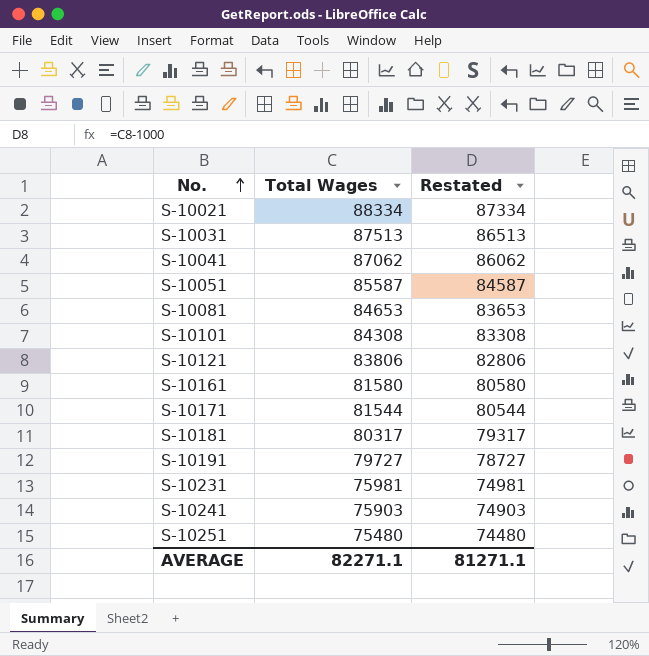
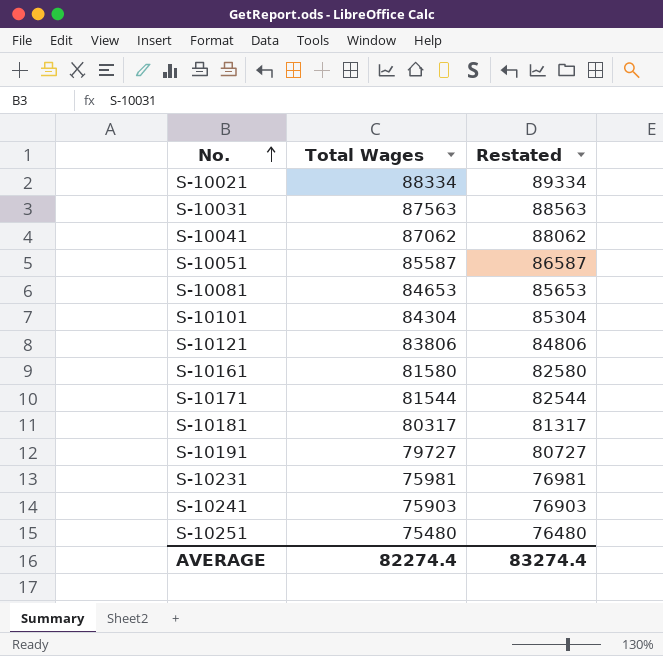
column Restated | formula: [Total Wages] - 1000 -> [Total Wages] + 1000
S-10031 | Total Wages: 87513 -> 87563
S-10101 | Total Wages: 84308 -> 84304
AVERAGE | Total Wages: 82271.1 -> 82274.4
AVERAGE | Restated: 81271.1 -> 83274.4

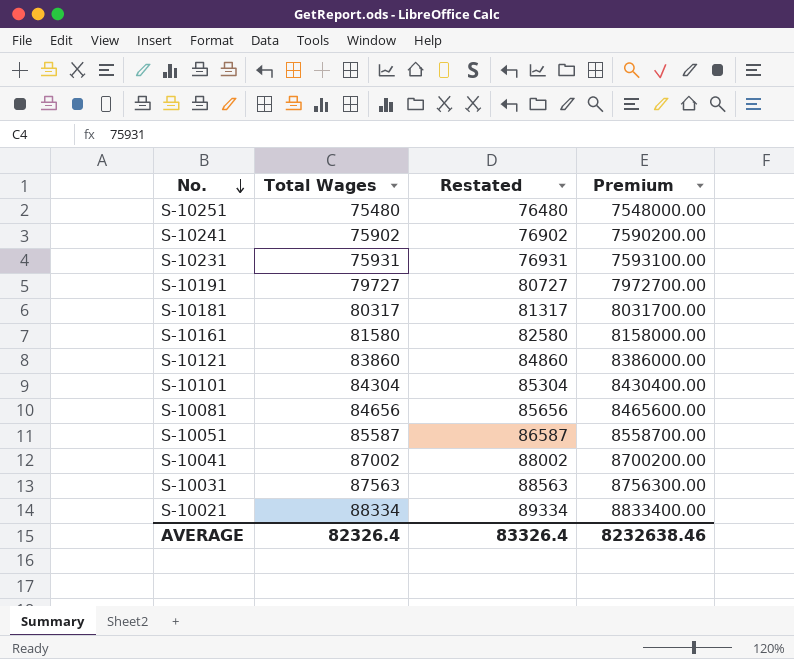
row order: No. ascending -> No. descending
column Premium | formula: none -> [Total Wages] * 100
row S-10171: 81544 | 82544 -> none
S-10241 | Total Wages: 75903 -> 75902
S-10241 | Restated: 76903 -> 76902
S-10231 | Total Wages: 75981 -> 75931
S-10231 | Restated: 76981 -> 76931
S-10121 | Total Wages: 83806 -> 83860
S-10121 | Restated: 84806 -> 84860
S-10081 | Total Wages: 84653 -> 84656
S-10081 | Restated: 85653 -> 85656
S-10041 | Total Wages: 87062 -> 87002
S-10041 | Restated: 88062 -> 88002
AVERAGE | Total Wages: 82274.4 -> 82326.4
AVERAGE | Restated: 83274.4 -> 83326.4

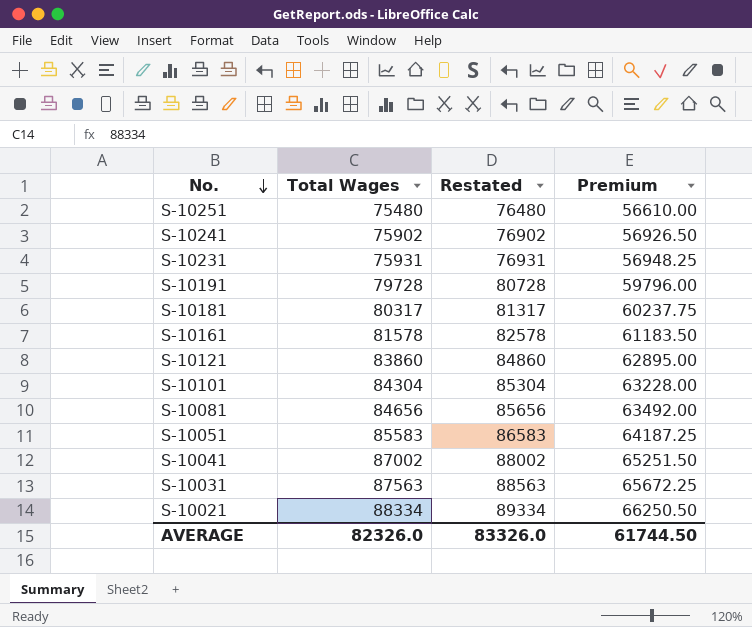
column Premium | formula: [Total Wages] * 100 -> [Total Wages] * 0.75
S-10191 | Total Wages: 79727 -> 79728
S-10191 | Restated: 80727 -> 80728
S-10161 | Total Wages: 81580 -> 81578
S-10161 | Restated: 82580 -> 82578
S-10051 | Total Wages: 85587 -> 85583
S-10051 | Restated: 86587 -> 86583
AVERAGE | Total Wages: 82326.4 -> 82326.0
AVERAGE | Restated: 83326.4 -> 83326.0
AVERAGE | Premium: 8232638.46 -> 61744.50

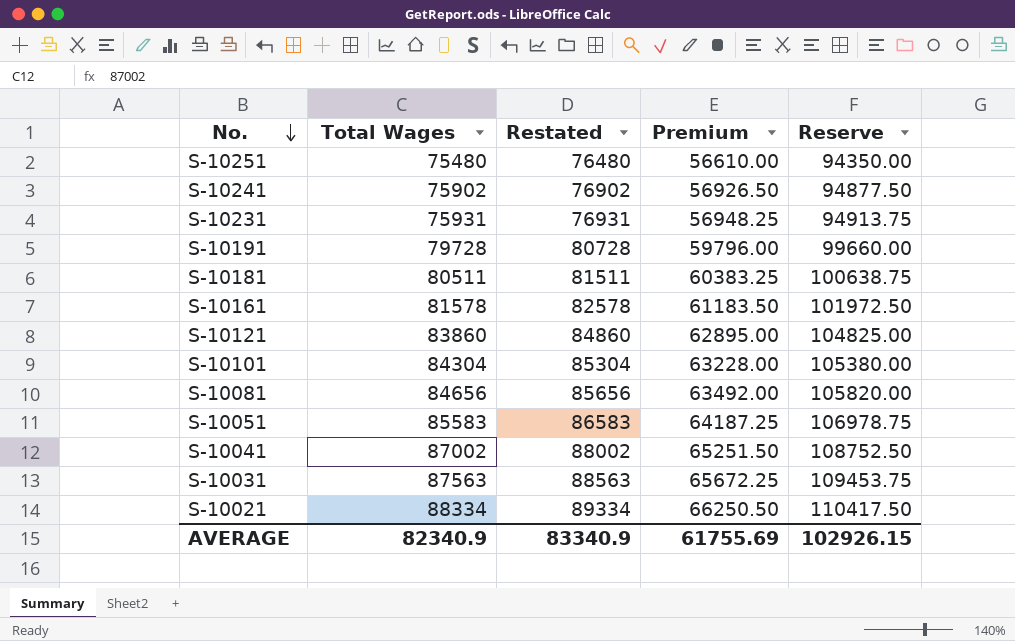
column Reserve | formula: none -> [Total Wages] * 1.25
S-10181 | Total Wages: 80317 -> 80511
S-10181 | Restated: 81317 -> 81511
S-10181 | Premium: 60237.75 -> 60383.25
AVERAGE | Total Wages: 82326.0 -> 82340.9
AVERAGE | Restated: 83326.0 -> 83340.9
AVERAGE | Premium: 61744.50 -> 61755.69

